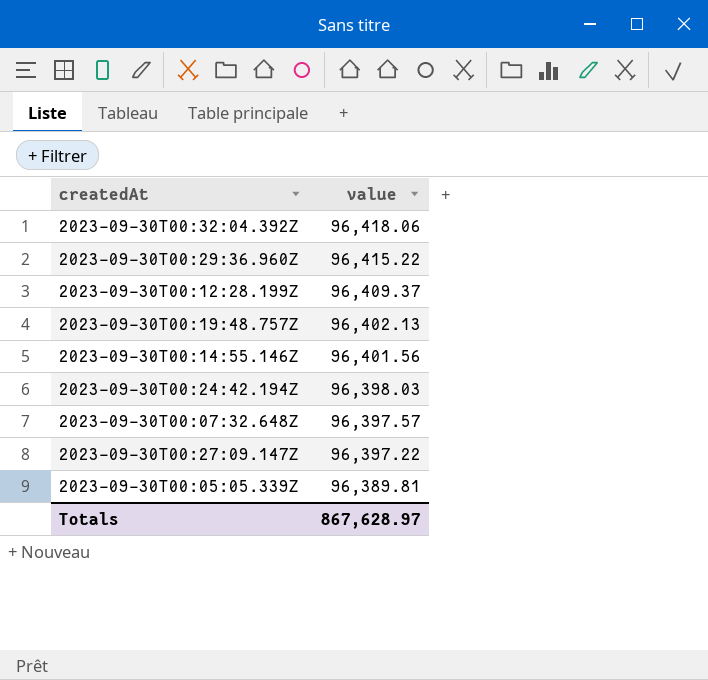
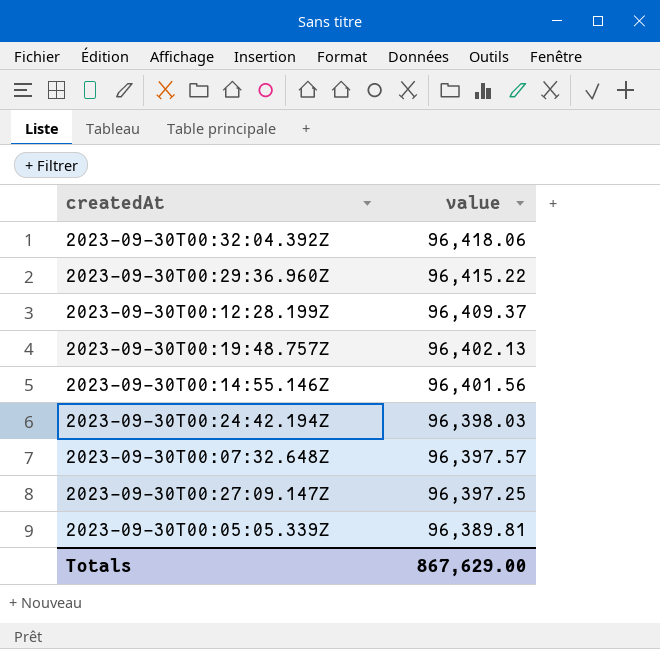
2023-09-30T00:27:09.147Z | value: 96,397.22 -> 96,397.25
Totals | value: 867,628.97 -> 867,629.00

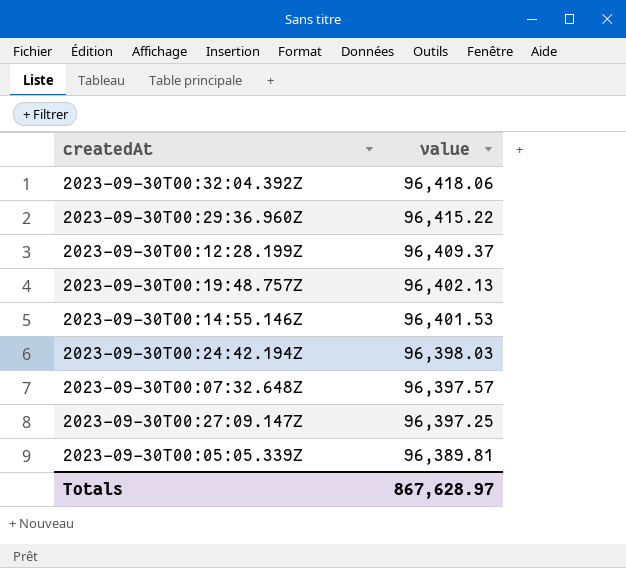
2023-09-30T00:14:55.146Z | value: 96,401.56 -> 96,401.53
Totals | value: 867,629.00 -> 867,628.97

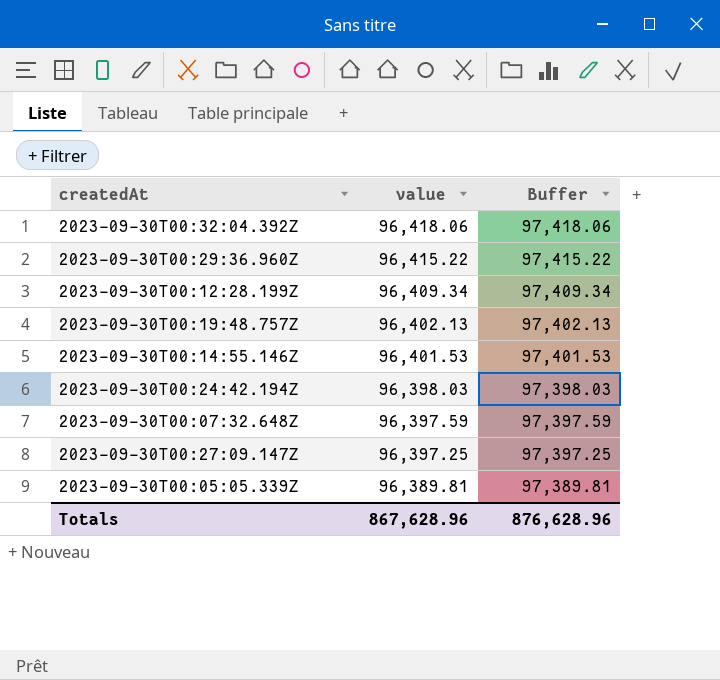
column Buffer | formula: none -> [value] + 1000
2023-09-30T00:12:28.199Z | value: 96,409.37 -> 96,409.34
2023-09-30T00:07:32.648Z | value: 96,397.57 -> 96,397.59
Totals | value: 867,628.97 -> 867,628.96

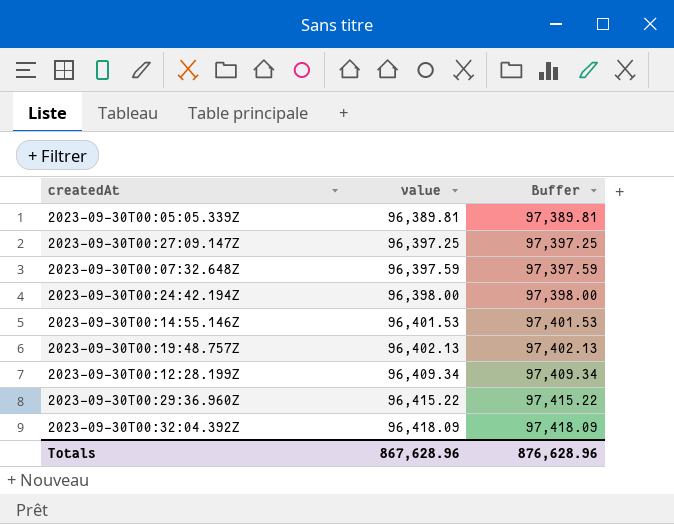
row order: value descending -> value ascending
2023-09-30T00:24:42.194Z | value: 96,398.03 -> 96,398.00
2023-09-30T00:24:42.194Z | Buffer: 97,398.03 -> 97,398.00
2023-09-30T00:32:04.392Z | value: 96,418.06 -> 96,418.09
2023-09-30T00:32:04.392Z | Buffer: 97,418.06 -> 97,418.09

